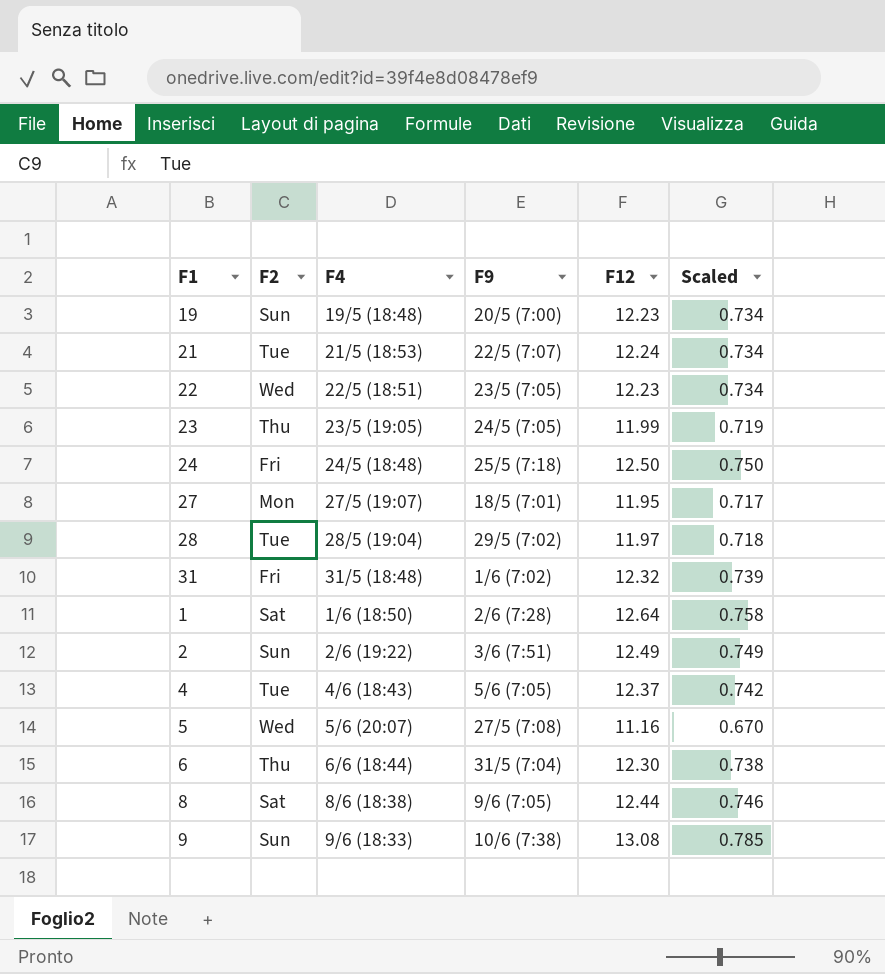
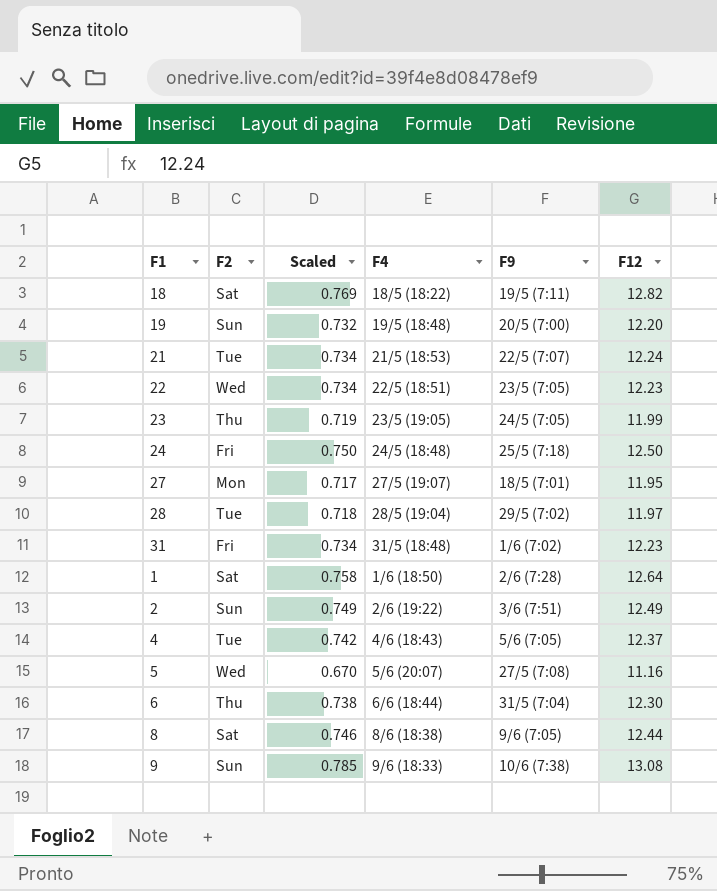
column Scaled | position: 6 -> 3
row 18: none -> Sat | 0.769 | 18/5 (18:22) | 19/5 (7:11) | 12.82
19 | Scaled: 0.734 -> 0.732
19 | F12: 12.23 -> 12.20
31 | Scaled: 0.739 -> 0.734
31 | F12: 12.32 -> 12.23

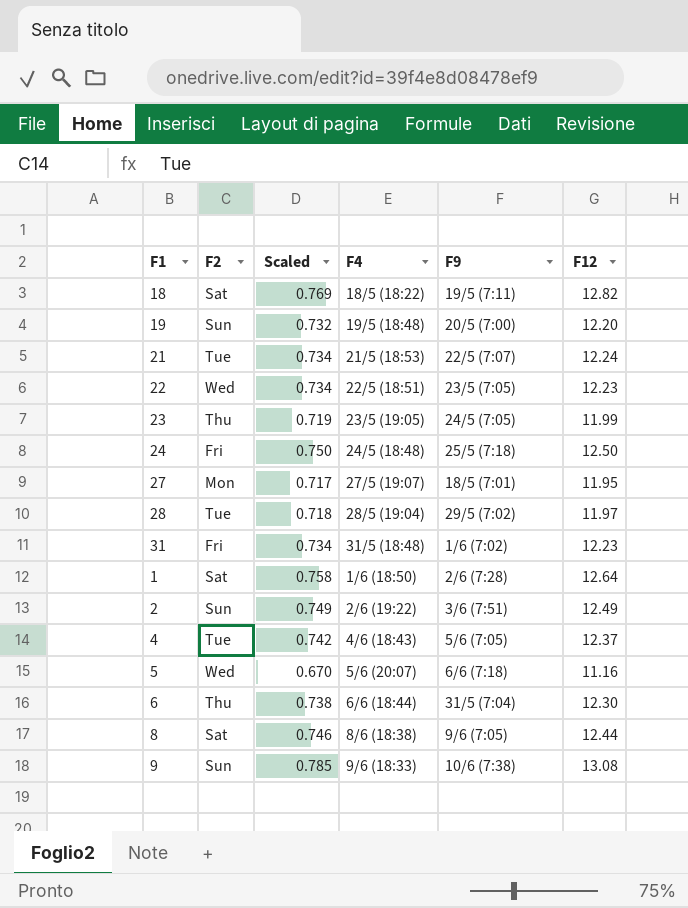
5 | F9: 27/5 (7:08) -> 6/6 (7:18)

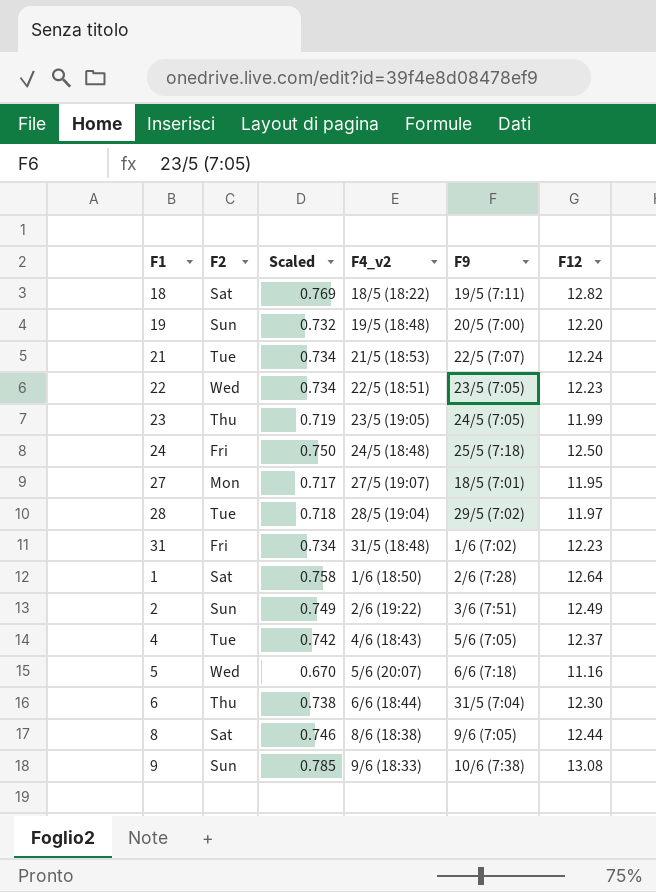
column name: F4 -> F4_v2

